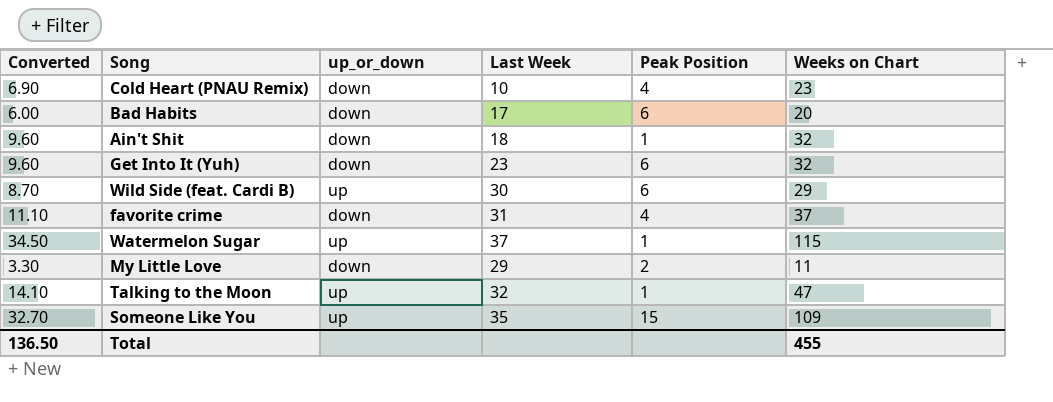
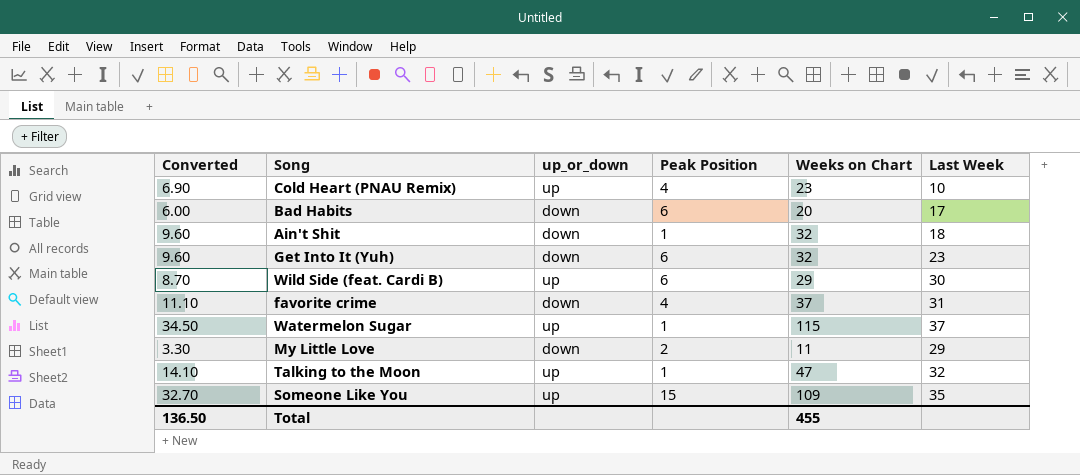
column Last Week | position: 4 -> 6
Cold Heart (PNAU Remix) | up_or_down: down -> up

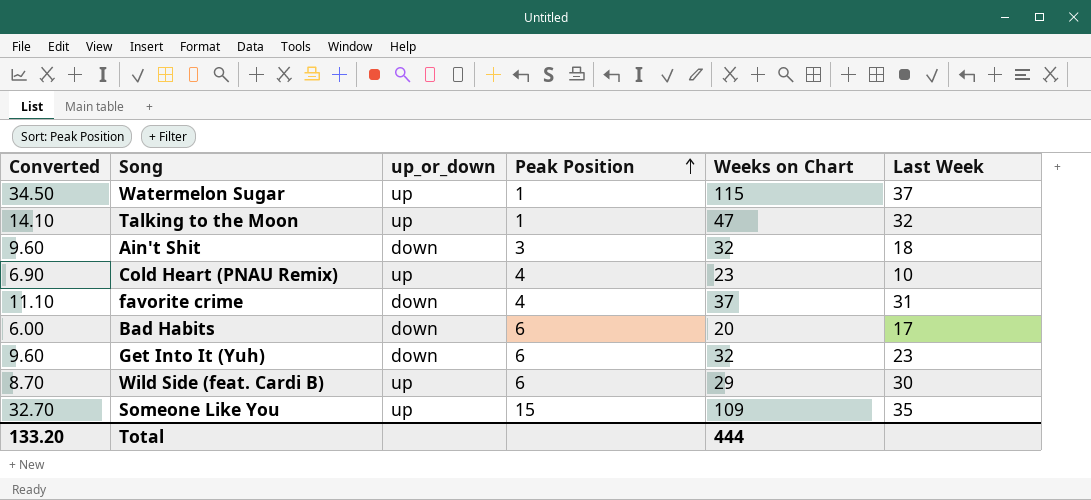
row order: none -> Peak Position ascending
row My Little Love: 3.30 | down | 2 | 11 | 29 -> none
Ain't Shit | Peak Position: 1 -> 3
Total | Converted: 136.50 -> 133.20
Total | Weeks on Chart: 455 -> 444

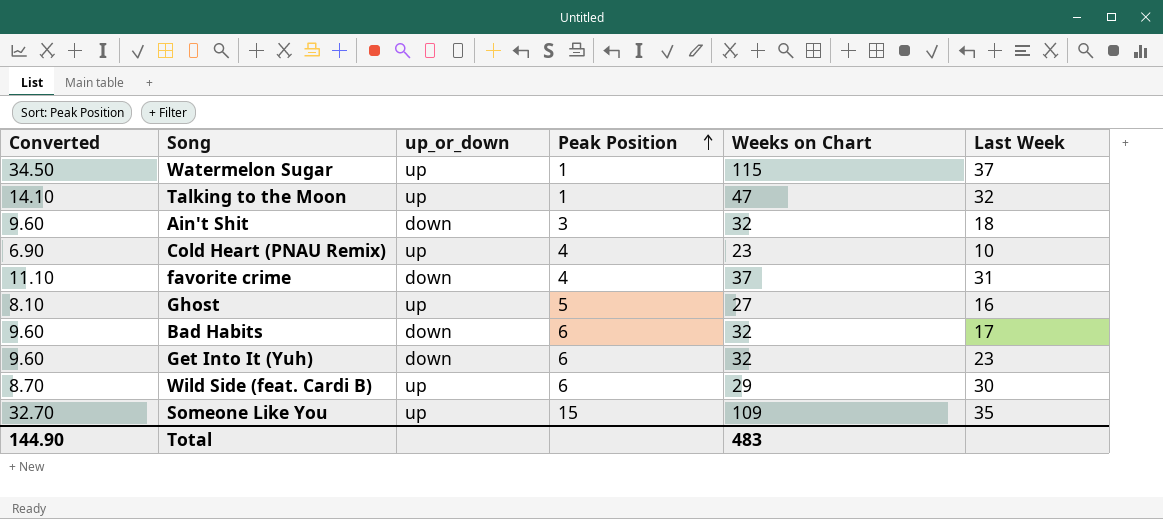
row Ghost: none -> 8.10 | up | 5 | 27 | 16
Bad Habits | Converted: 6.00 -> 9.60
Bad Habits | Weeks on Chart: 20 -> 32
Total | Converted: 133.20 -> 144.90
Total | Weeks on Chart: 444 -> 483

